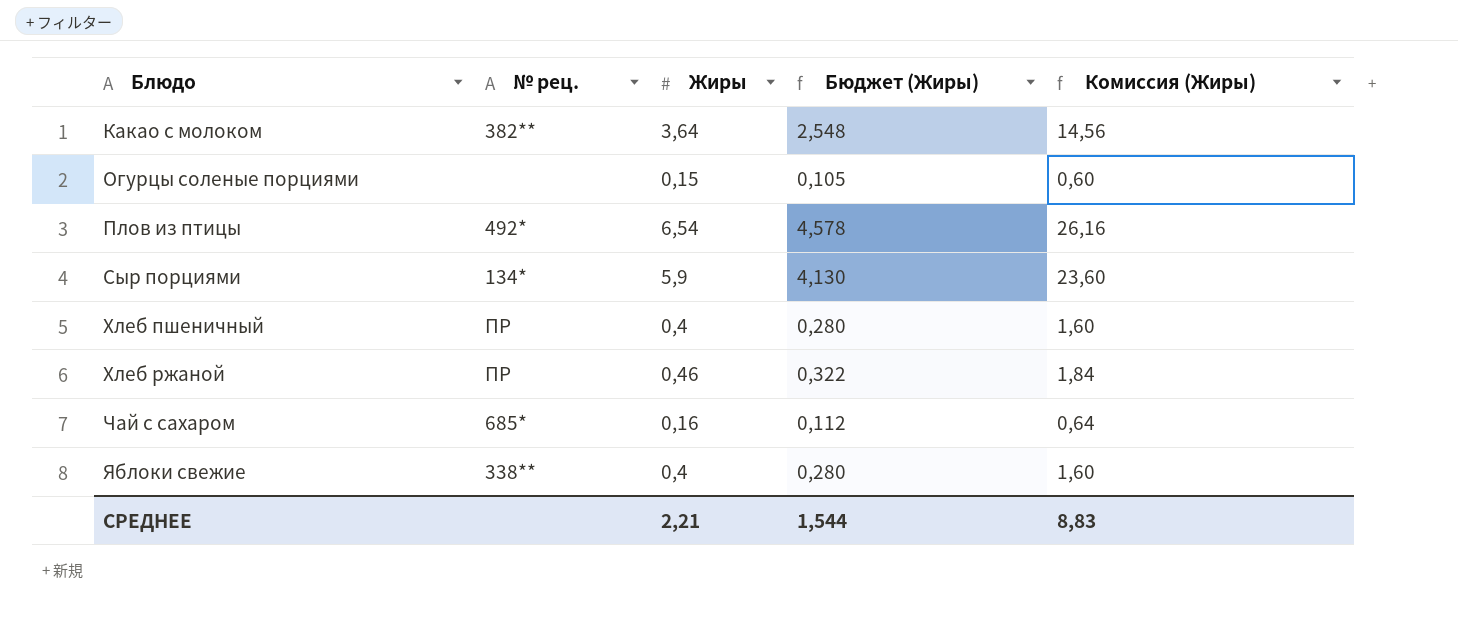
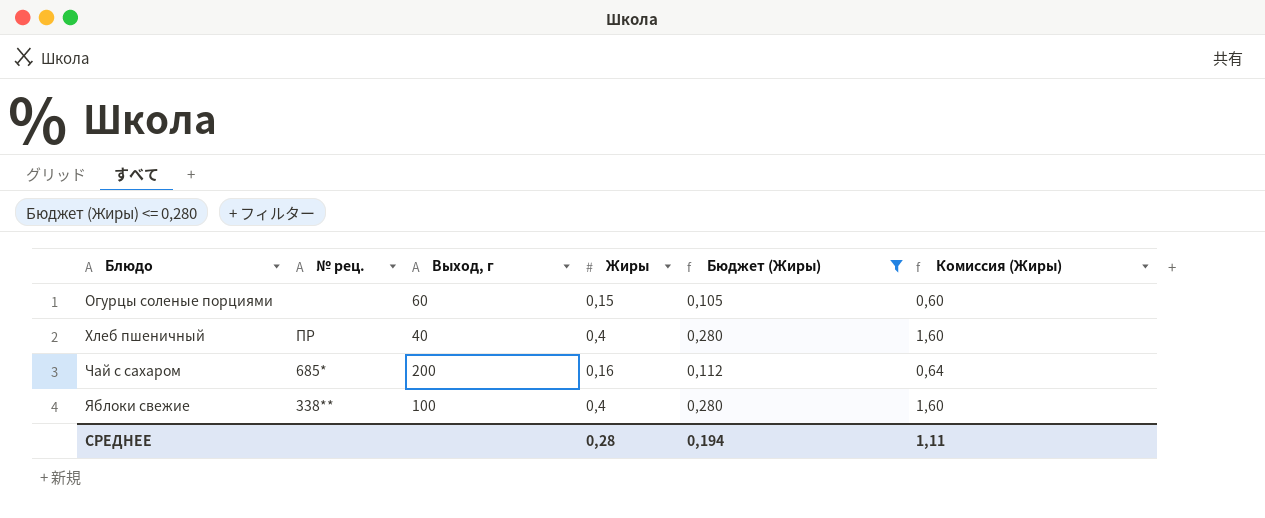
filter: none -> Бюджет (Жиры) <= 0,280
column Выход, г | position: none -> 3
СРЕДНЕЕ | Жиры: 2,21 -> 0,28
СРЕДНЕЕ | Бюджет (Жиры): 1,544 -> 0,194
СРЕДНЕЕ | Комиссия (Жиры): 8,83 -> 1,11

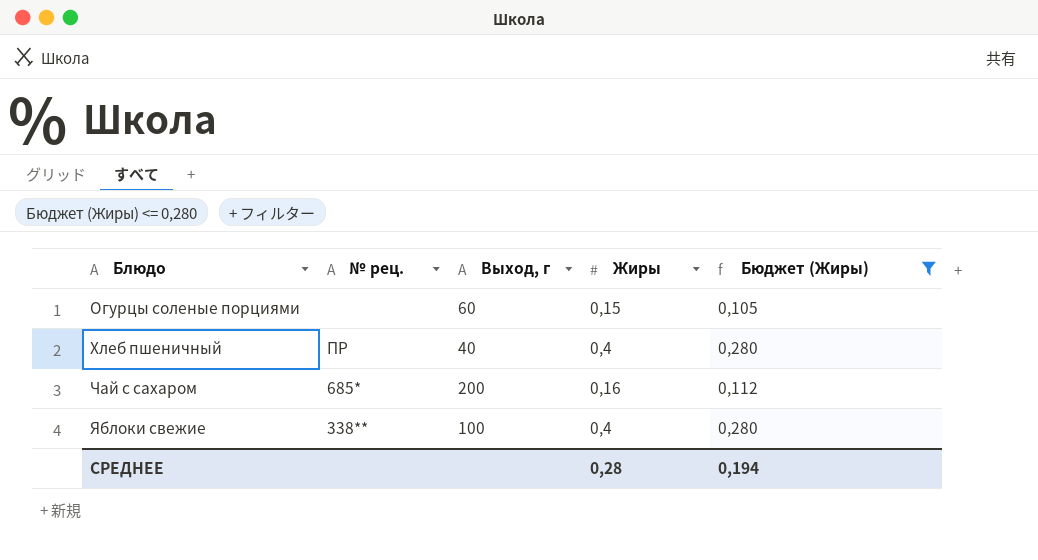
column Комиссия (Жиры) | formula: [Жиры] * 4 -> none

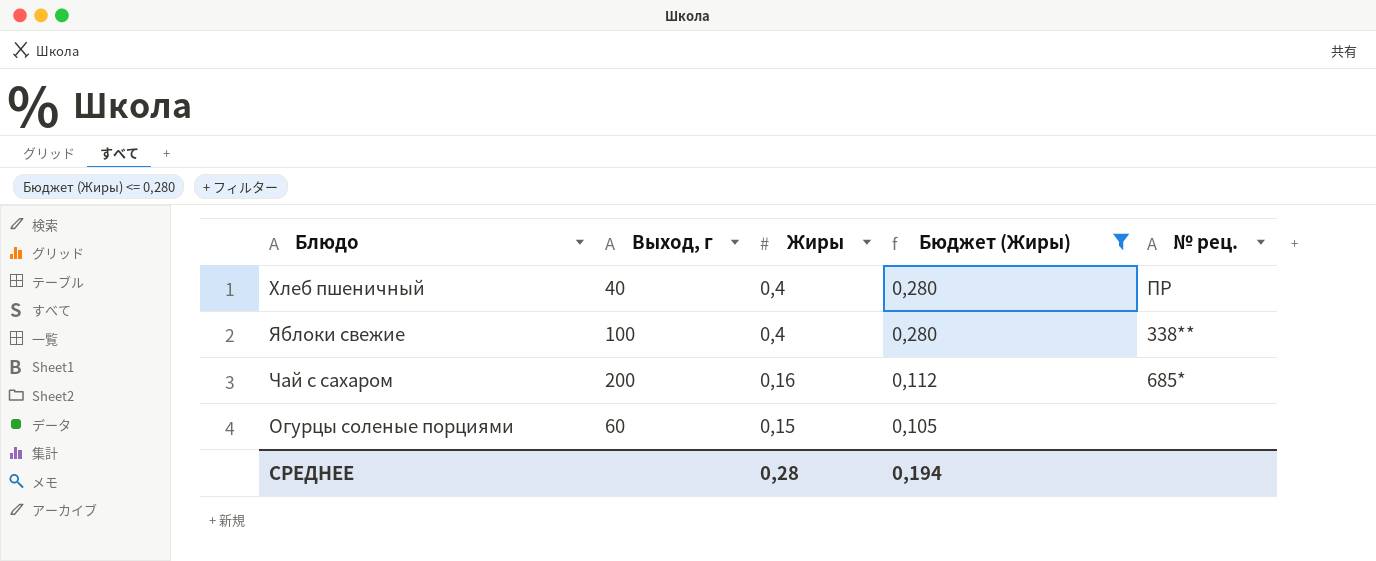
row order: Блюдо ascending -> Жиры descending
column № рец. | position: 2 -> 5

